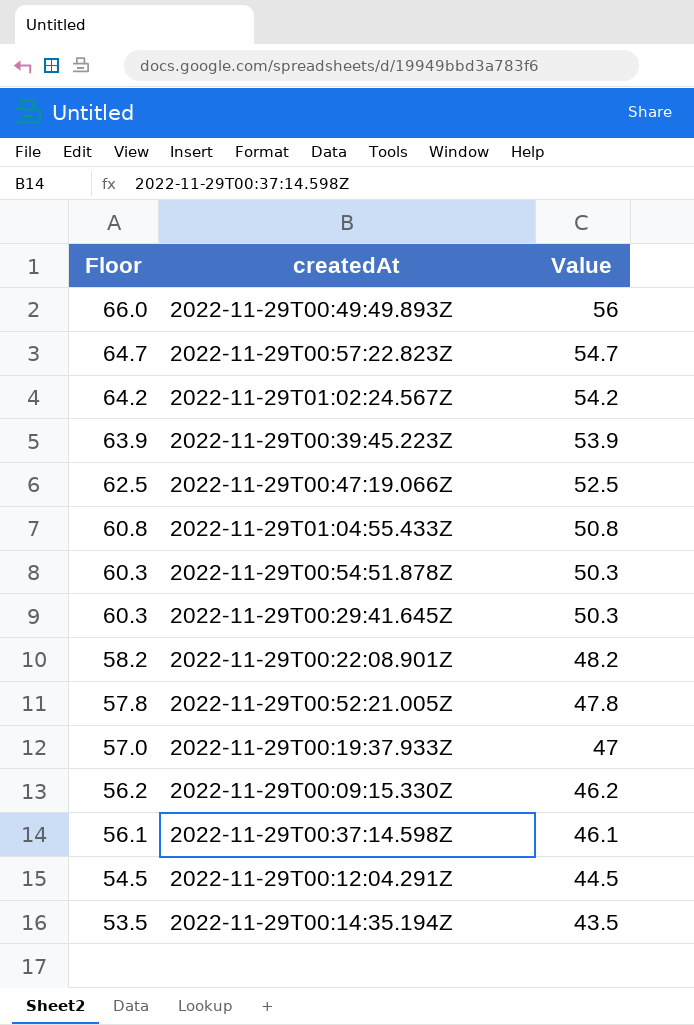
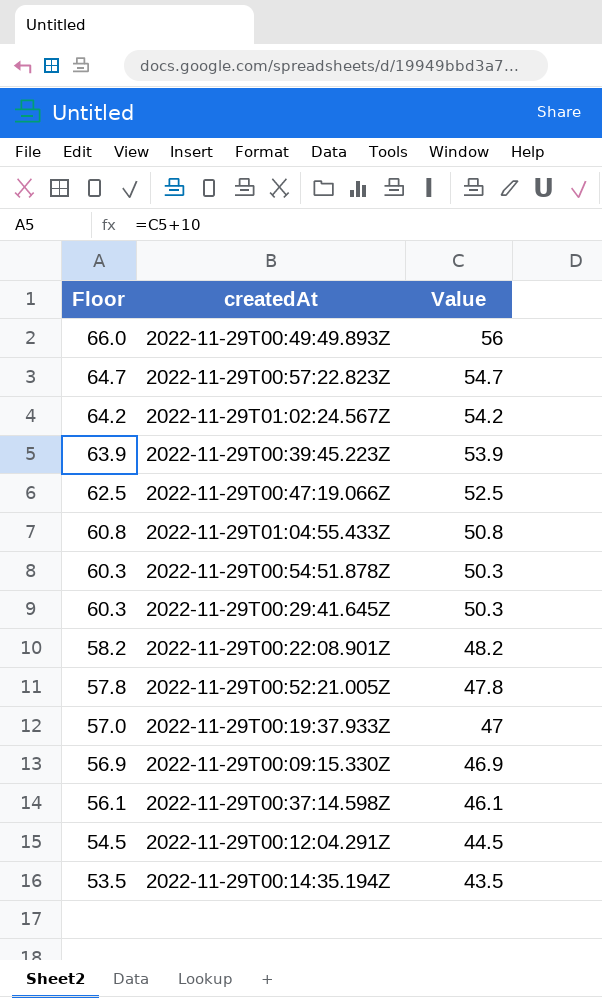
2022-11-29T00:09:15.330Z | Floor: 56.2 -> 56.9
2022-11-29T00:09:15.330Z | Value: 46.2 -> 46.9

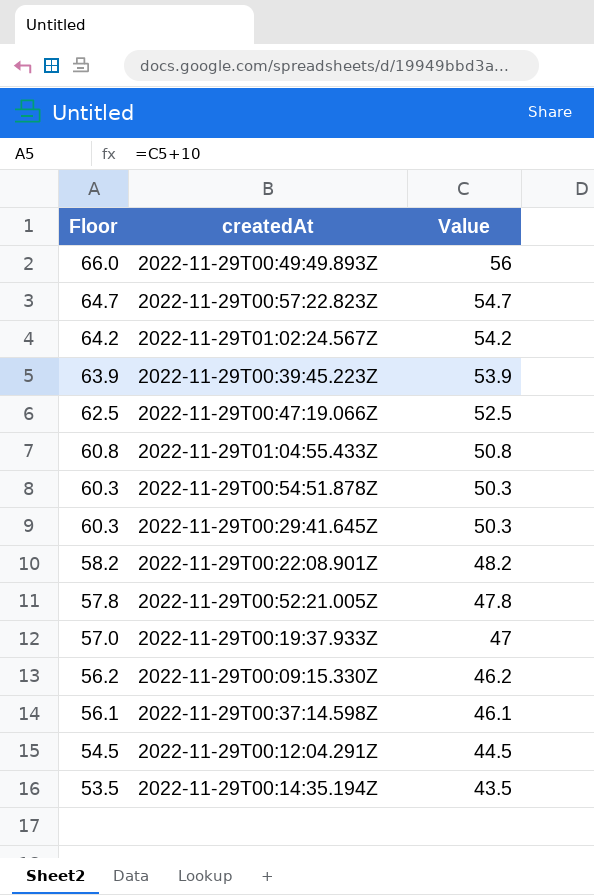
2022-11-29T00:09:15.330Z | Floor: 56.9 -> 56.2
2022-11-29T00:09:15.330Z | Value: 46.9 -> 46.2

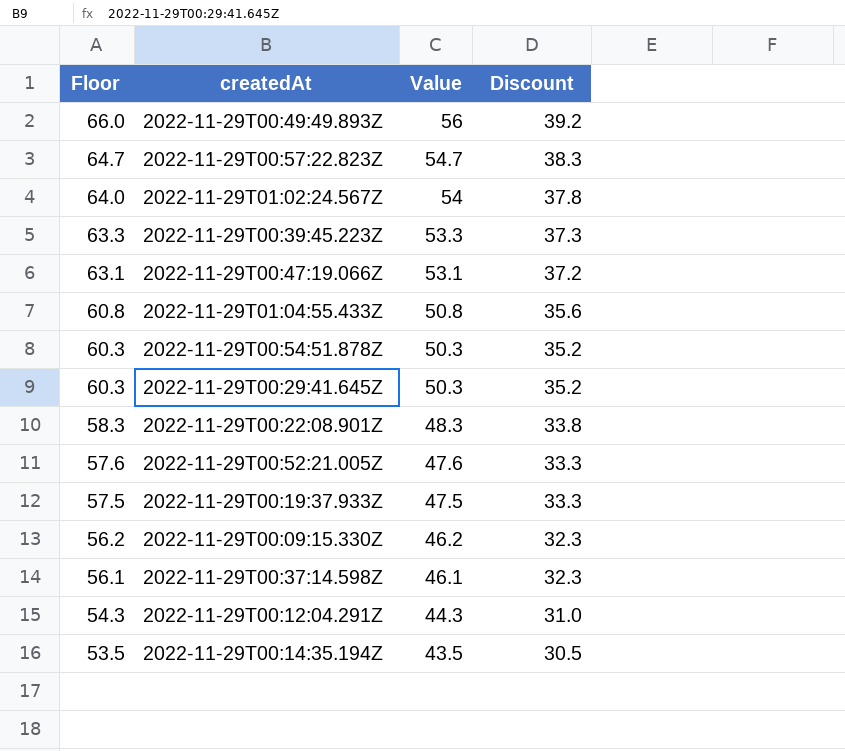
column Discount | formula: none -> [Value] * 0.7
2022-11-29T01:02:24.567Z | Floor: 64.2 -> 64.0
2022-11-29T01:02:24.567Z | Value: 54.2 -> 54
2022-11-29T00:39:45.223Z | Floor: 63.9 -> 63.3
2022-11-29T00:39:45.223Z | Value: 53.9 -> 53.3
2022-11-29T00:47:19.066Z | Floor: 62.5 -> 63.1
2022-11-29T00:47:19.066Z | Value: 52.5 -> 53.1
2022-11-29T00:22:08.901Z | Floor: 58.2 -> 58.3
2022-11-29T00:22:08.901Z | Value: 48.2 -> 48.3
2022-11-29T00:52:21.005Z | Floor: 57.8 -> 57.6
2022-11-29T00:52:21.005Z | Value: 47.8 -> 47.6
2022-11-29T00:19:37.933Z | Floor: 57.0 -> 57.5
2022-11-29T00:19:37.933Z | Value: 47 -> 47.5
2022-11-29T00:12:04.291Z | Floor: 54.5 -> 54.3
2022-11-29T00:12:04.291Z | Value: 44.5 -> 44.3

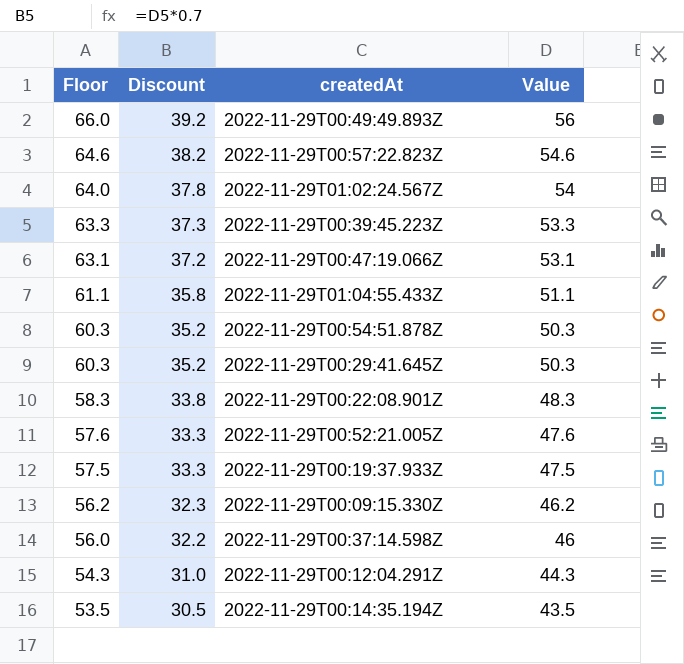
column Discount | position: 4 -> 2
2022-11-29T00:57:22.823Z | Floor: 64.7 -> 64.6
2022-11-29T00:57:22.823Z | Discount: 38.3 -> 38.2
2022-11-29T00:57:22.823Z | Value: 54.7 -> 54.6
2022-11-29T01:04:55.433Z | Floor: 60.8 -> 61.1
2022-11-29T01:04:55.433Z | Discount: 35.6 -> 35.8
2022-11-29T01:04:55.433Z | Value: 50.8 -> 51.1
2022-11-29T00:37:14.598Z | Floor: 56.1 -> 56.0
2022-11-29T00:37:14.598Z | Discount: 32.3 -> 32.2
2022-11-29T00:37:14.598Z | Value: 46.1 -> 46

